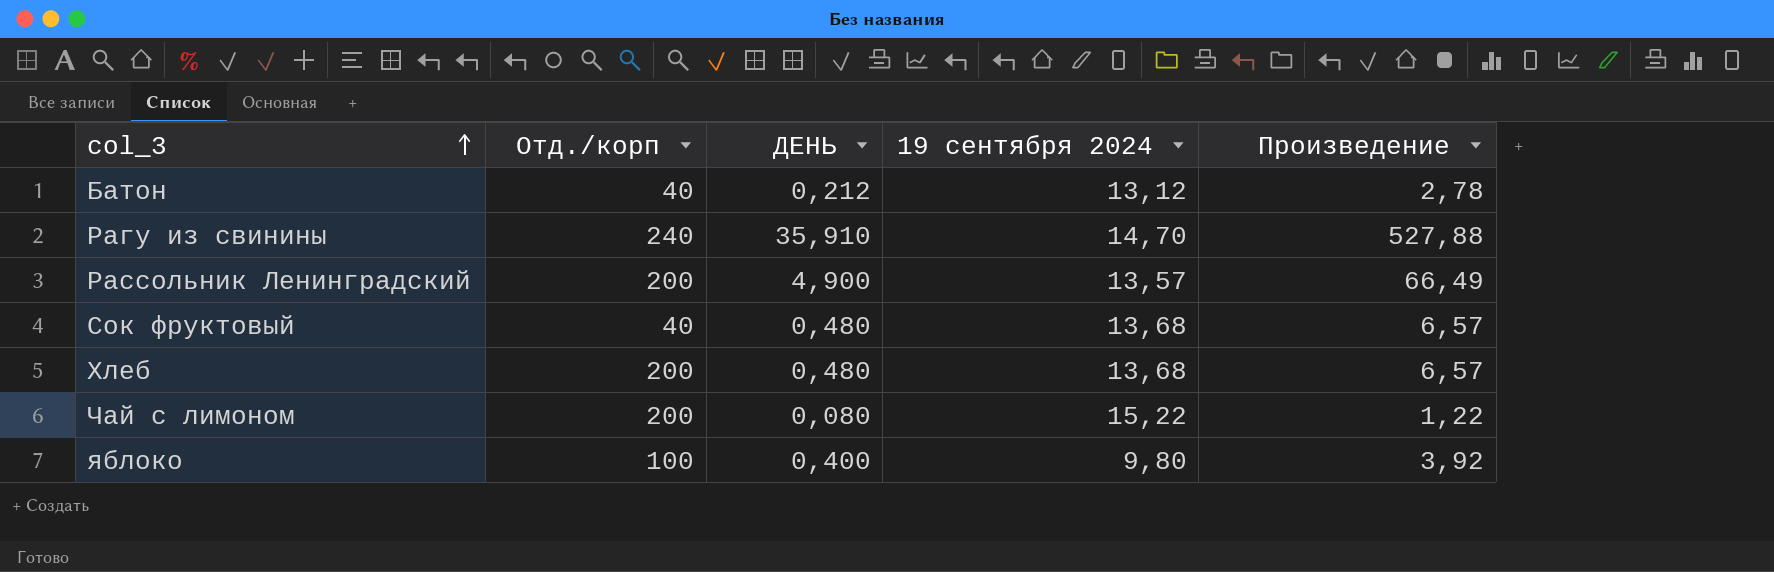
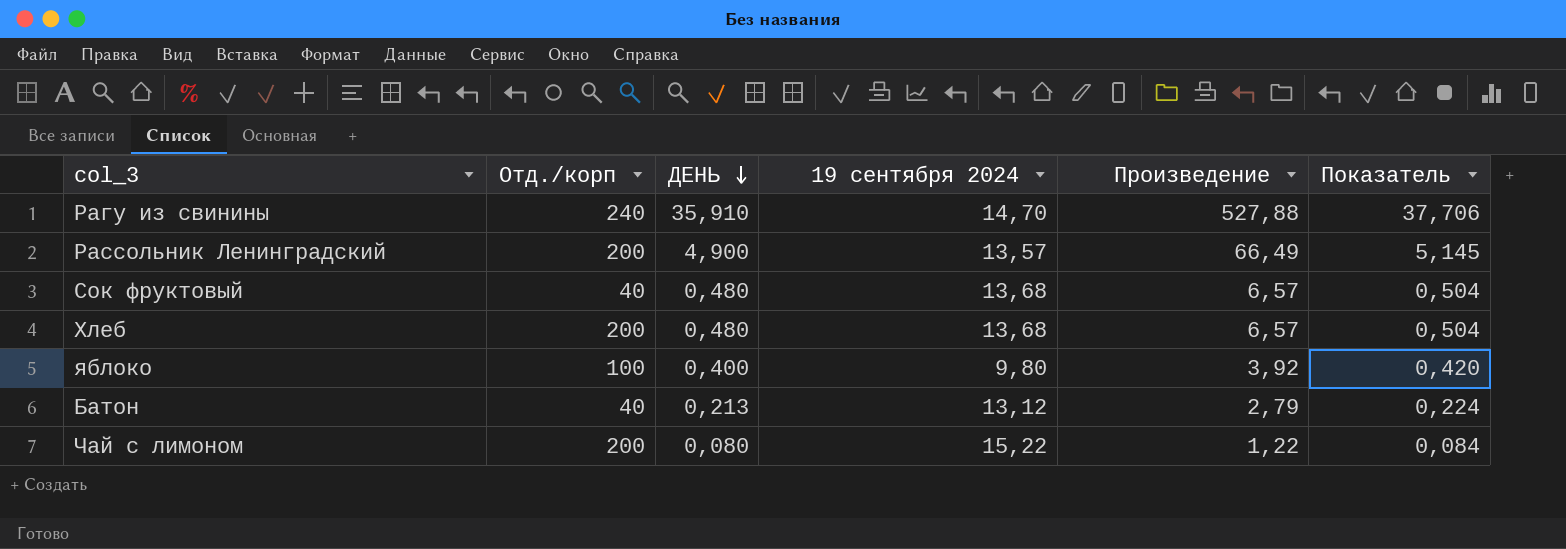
row order: col_3 ascending -> ДЕНЬ descending
column Показатель | formula: none -> [ДЕНЬ] * 1,05
Батон | ДЕНЬ: 0,212 -> 0,213
Батон | Произведение: 2,78 -> 2,79

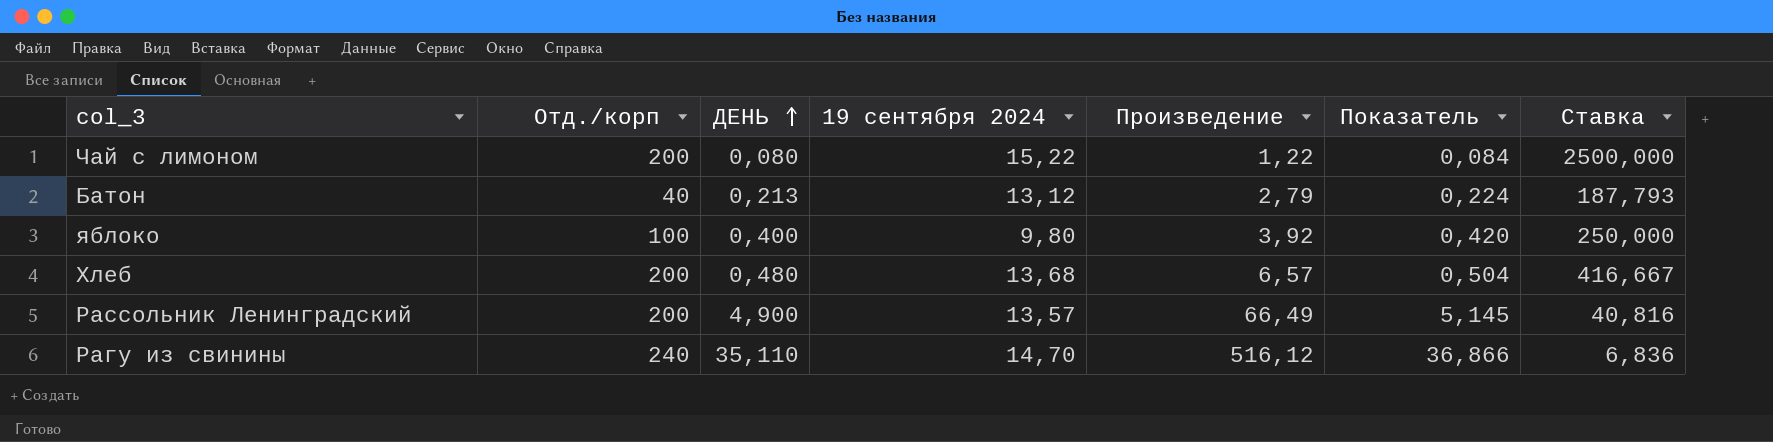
row order: ДЕНЬ descending -> ДЕНЬ ascending
column Ставка | formula: none -> [Отд./корп] / [ДЕНЬ]
row Сок фруктовый: 40 | 0,480 | 13,68 | 6,57 | 0,504 -> none
Рагу из свинины | ДЕНЬ: 35,910 -> 35,110
Рагу из свинины | Произведение: 527,88 -> 516,12
Рагу из свинины | Показатель: 37,706 -> 36,866

